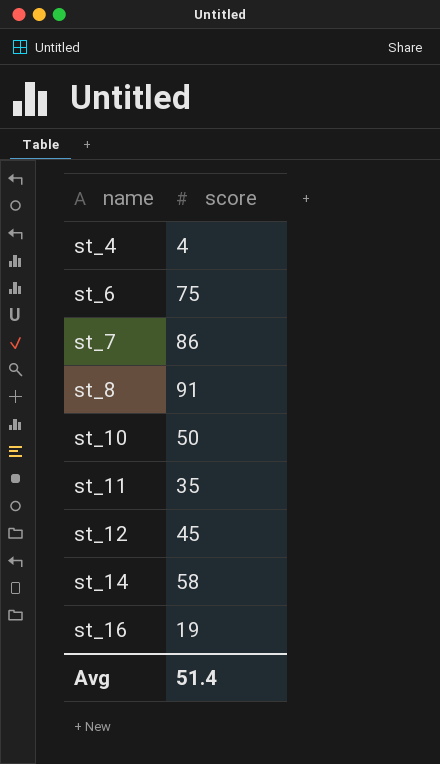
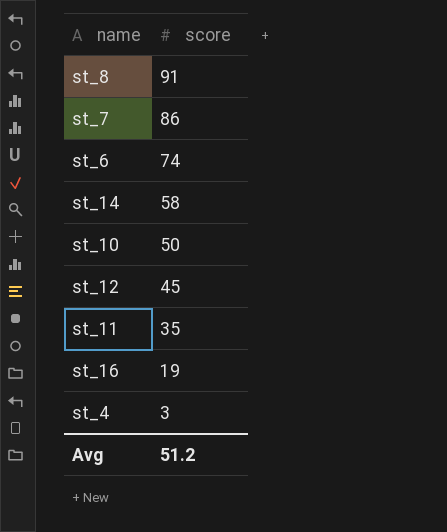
row order: name ascending -> score descending
st_6 | score: 75 -> 74
st_4 | score: 4 -> 3
Avg | score: 51.4 -> 51.2

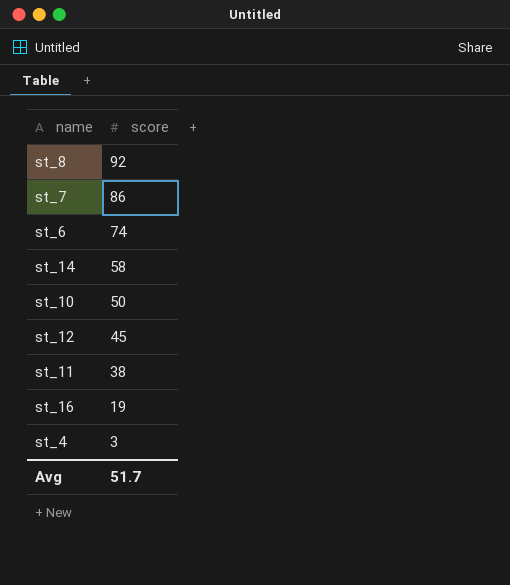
st_8 | score: 91 -> 92
st_11 | score: 35 -> 38
Avg | score: 51.2 -> 51.7

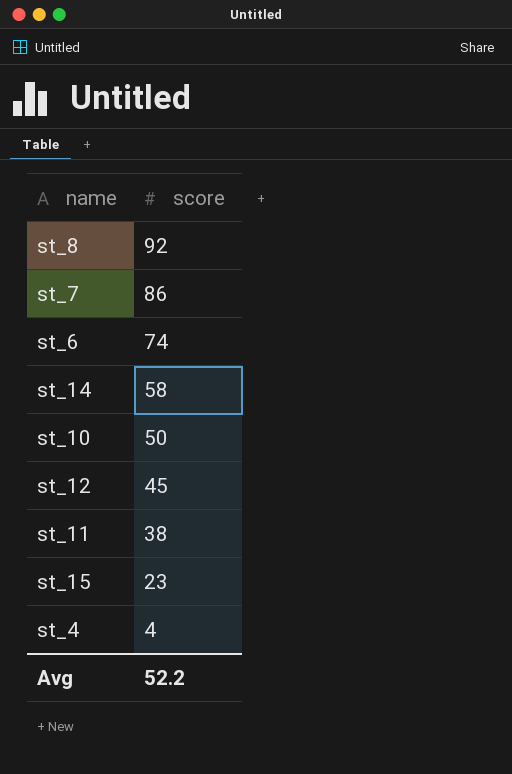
row st_16: 19 -> none
row st_15: none -> 23
st_4 | score: 3 -> 4
Avg | score: 51.7 -> 52.2

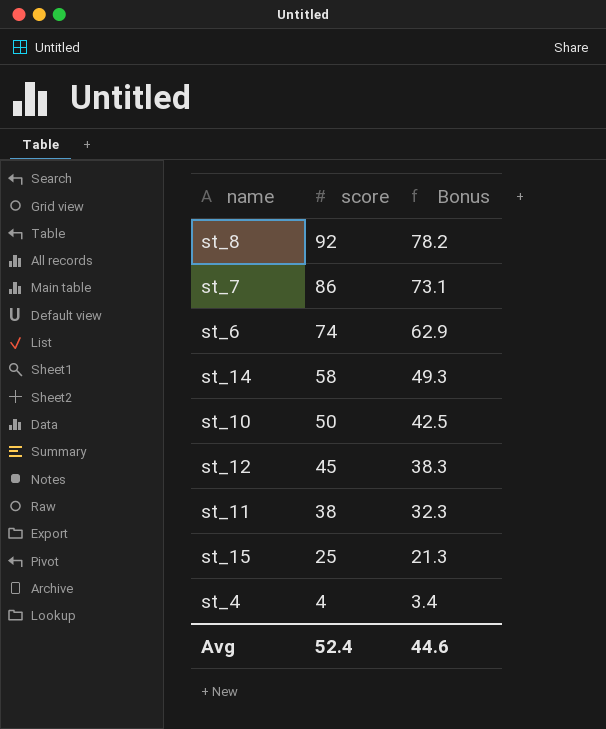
column Bonus | formula: none -> [score] * 0.85
st_15 | score: 23 -> 25
Avg | score: 52.2 -> 52.4

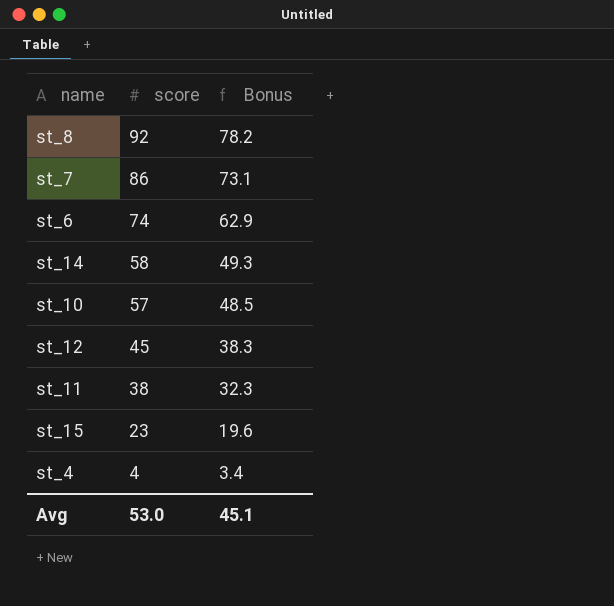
st_10 | score: 50 -> 57
st_10 | Bonus: 42.5 -> 48.5
st_15 | score: 25 -> 23
st_15 | Bonus: 21.3 -> 19.6
Avg | score: 52.4 -> 53.0
Avg | Bonus: 44.6 -> 45.1

